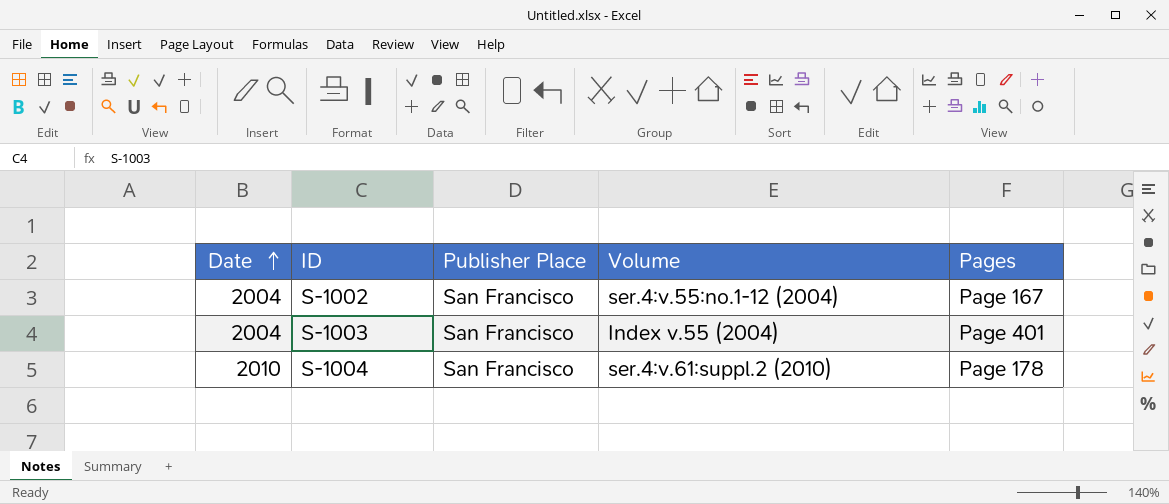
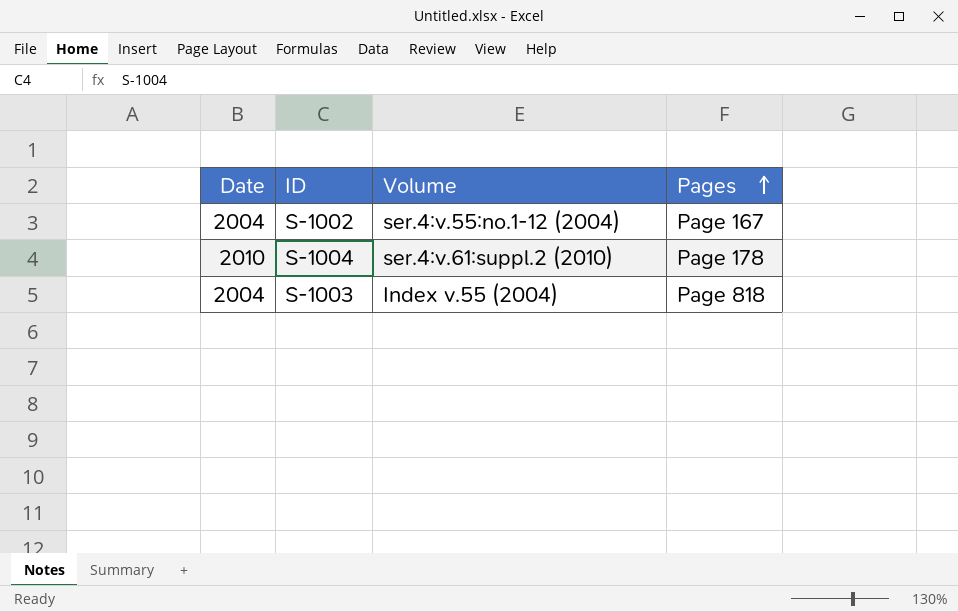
row order: Date ascending -> Pages ascending
column Publisher Place | position: 3 -> none
S-1003 | Pages: Page 401 -> Page 818

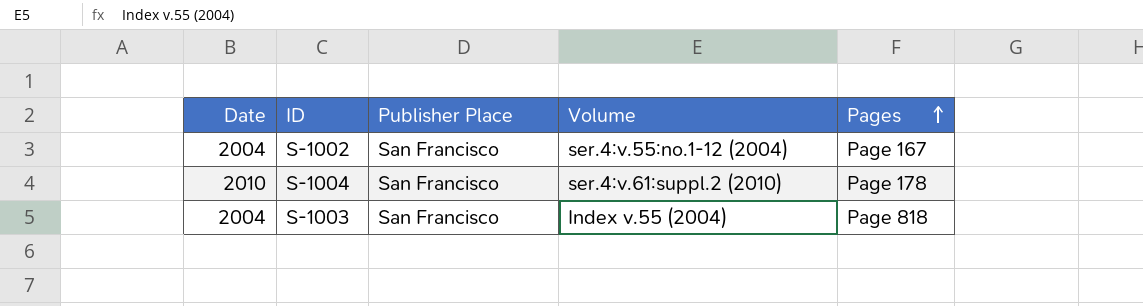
column Publisher Place | position: none -> 3

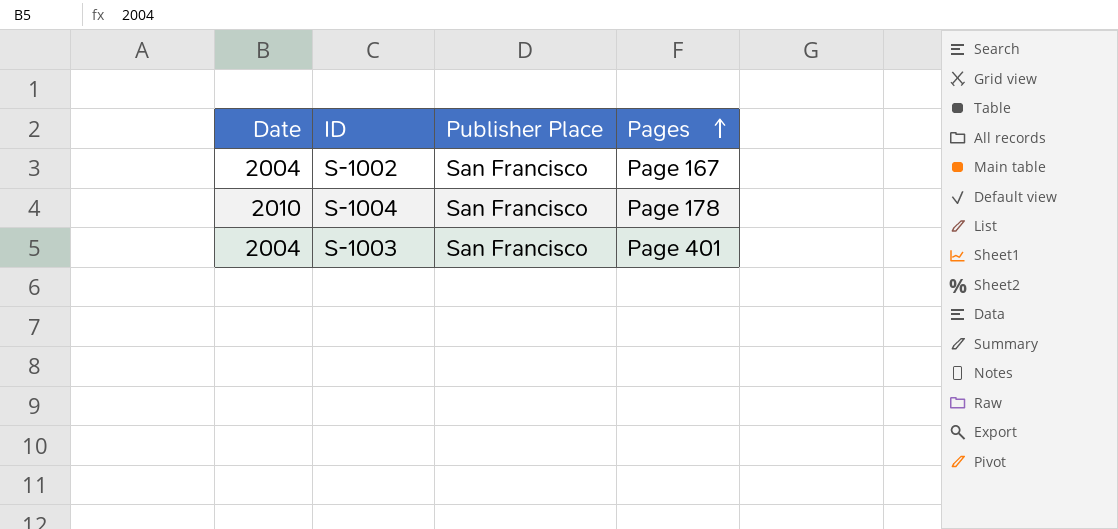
column Volume | position: 4 -> none
S-1003 | Pages: Page 818 -> Page 401

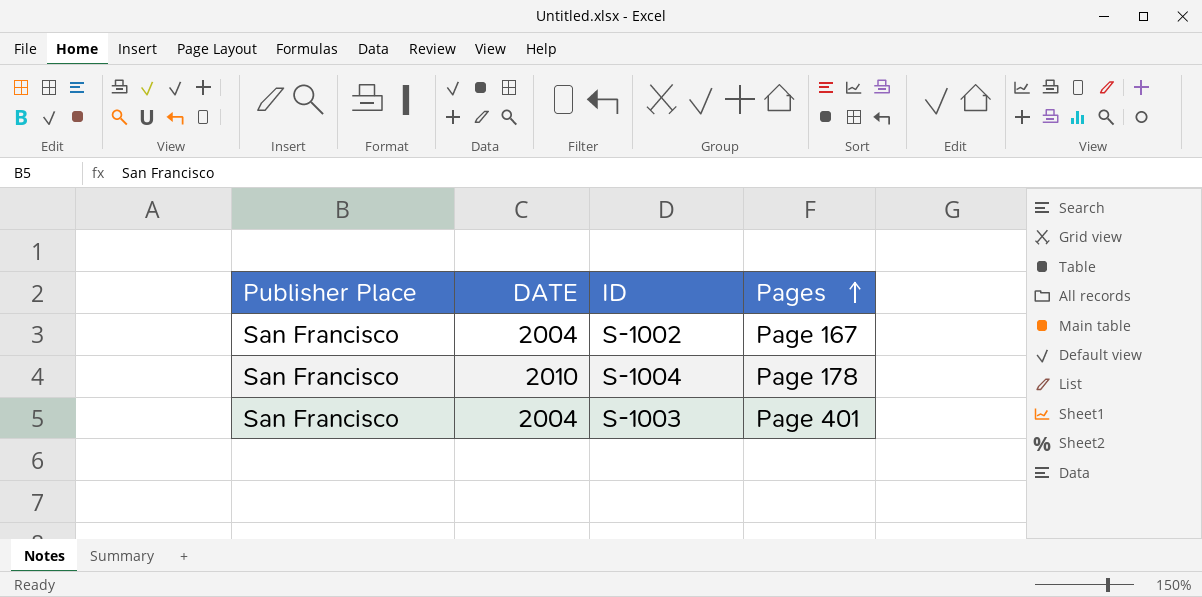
column Publisher Place | position: 3 -> 1
column name: Date -> DATE

